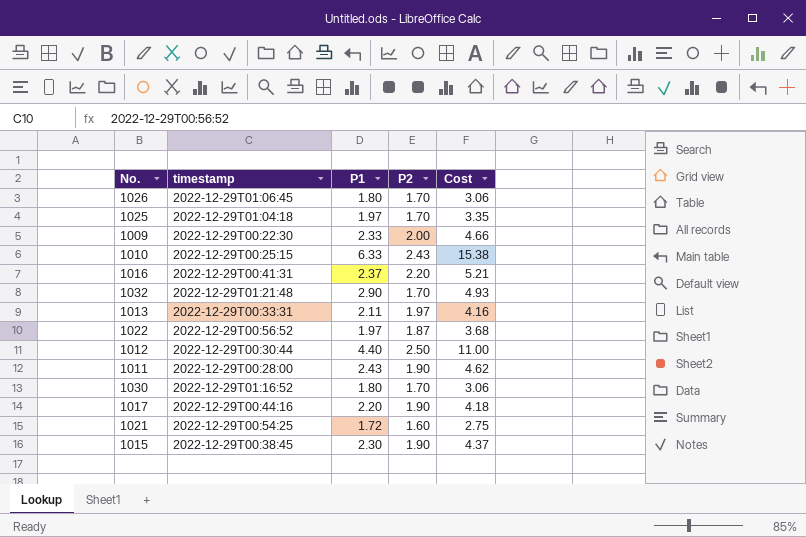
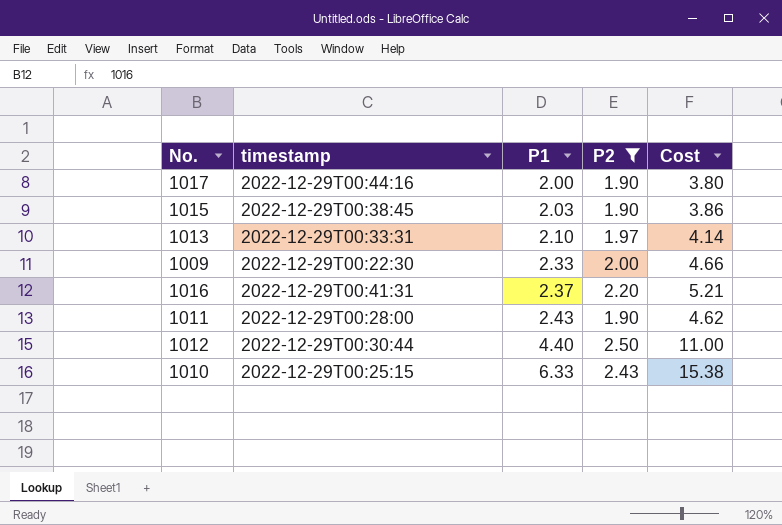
filter: none -> P2 >= 1.90
row order: none -> P1 ascending
1017 | P1: 2.20 -> 2.00
1017 | Cost: 4.18 -> 3.80
1015 | P1: 2.30 -> 2.03
1015 | Cost: 4.37 -> 3.86
1013 | P1: 2.11 -> 2.10
1013 | Cost: 4.16 -> 4.14

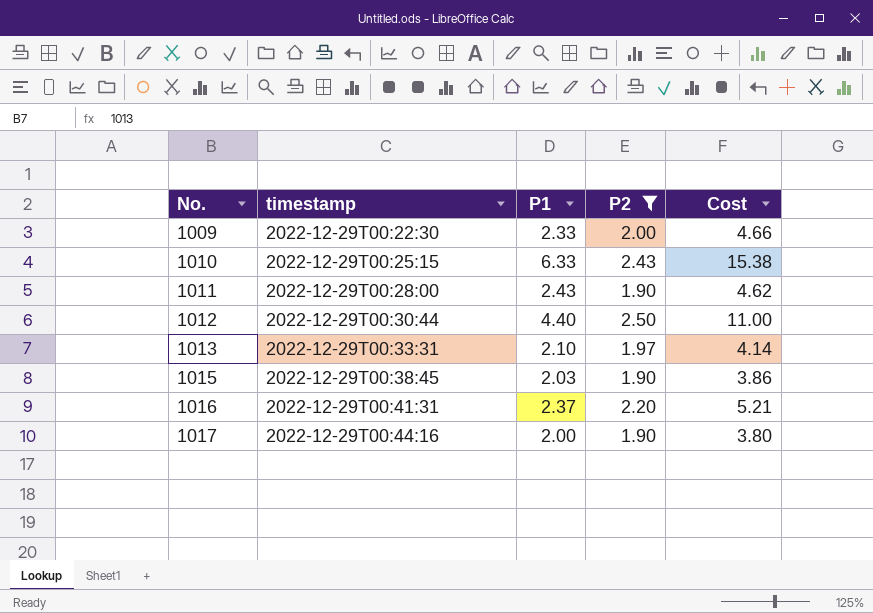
row order: P1 ascending -> No. ascending

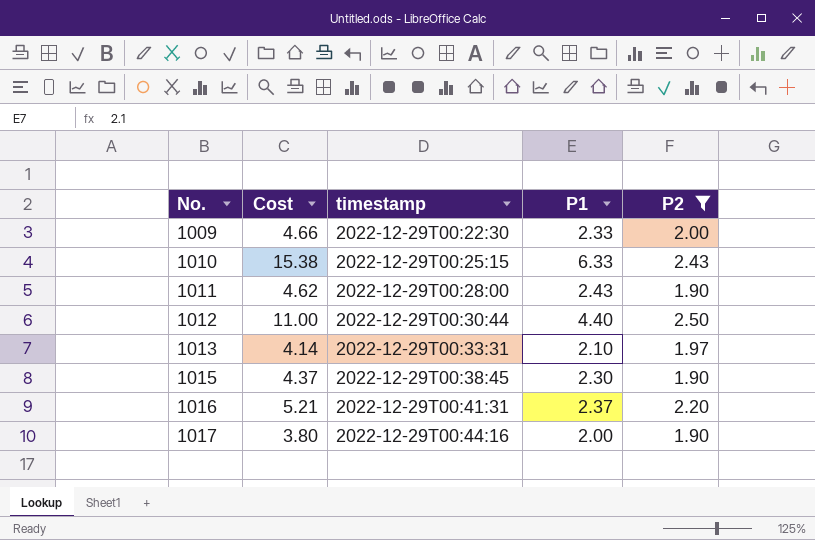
column Cost | position: 5 -> 2
1015 | Cost: 3.86 -> 4.37
1015 | P1: 2.03 -> 2.30

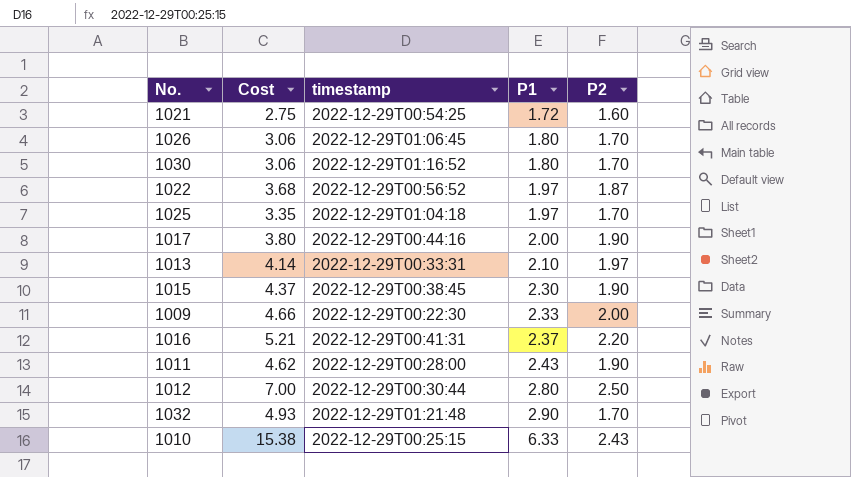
filter: P2 >= 1.90 -> none
row order: No. ascending -> P1 ascending
1012 | Cost: 11.00 -> 7.00
1012 | P1: 4.40 -> 2.80

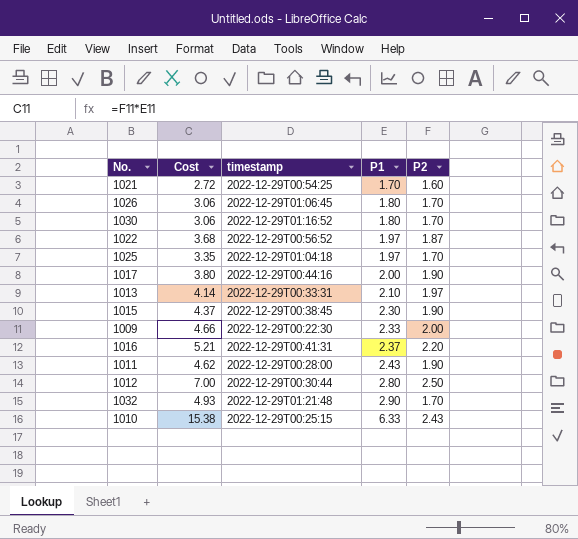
1021 | Cost: 2.75 -> 2.72
1021 | P1: 1.72 -> 1.70

